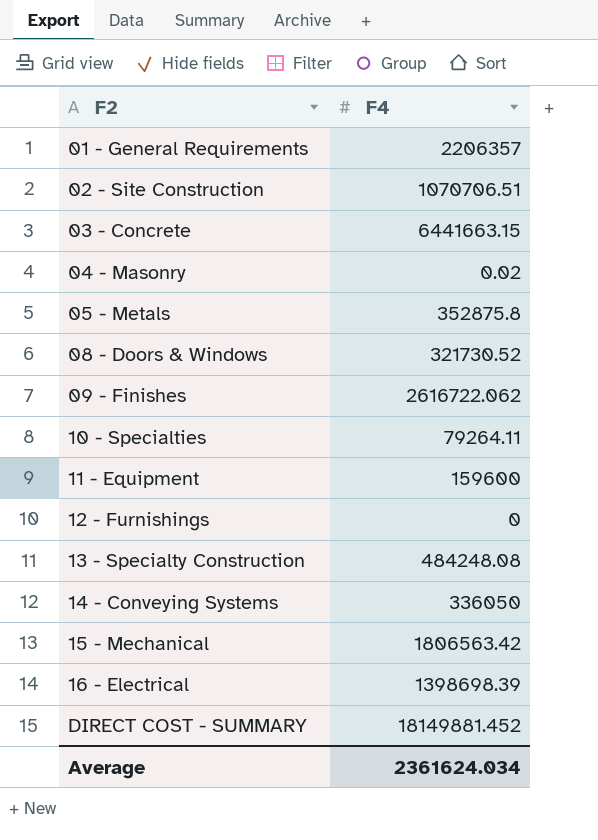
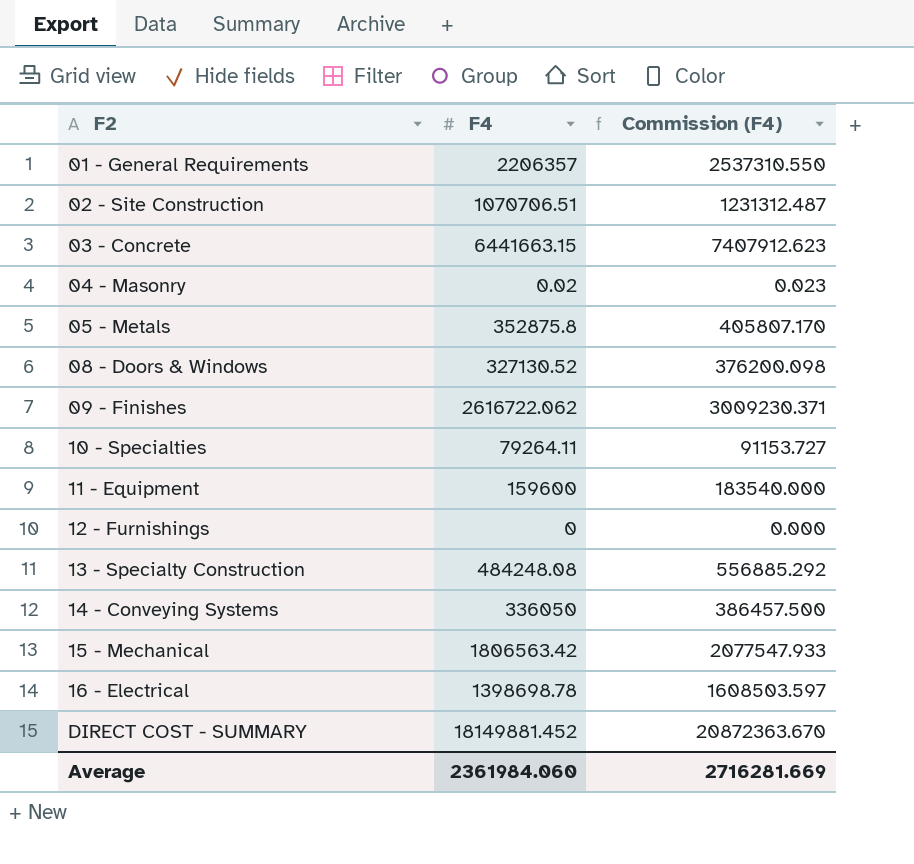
column Commission (F4) | formula: none -> [F4] * 1.15
08 - Doors & Windows | F4: 321730.52 -> 327130.52
16 - Electrical | F4: 1398698.39 -> 1398698.78
Average | F4: 2361624.034 -> 2361984.060

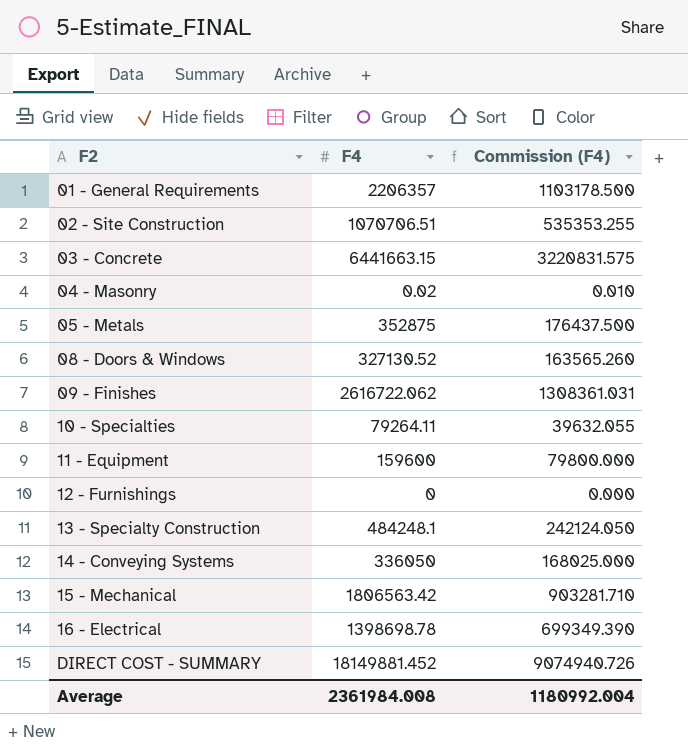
column Commission (F4) | formula: [F4] * 1.15 -> [F4] * 0.5
05 - Metals | F4: 352875.8 -> 352875
13 - Specialty Construction | F4: 484248.08 -> 484248.1
Average | F4: 2361984.060 -> 2361984.008
Average | Commission (F4): 2716281.669 -> 1180992.004

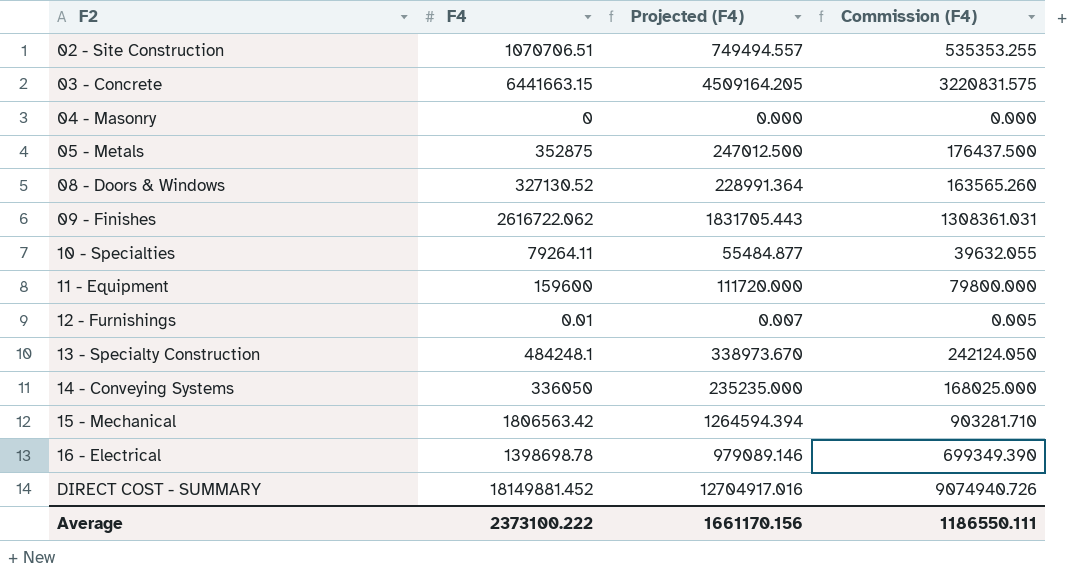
column Projected (F4) | formula: none -> [F4] * 0.7
row 01 - General Requirements: 2206357 | 1103178.500 -> none
04 - Masonry | F4: 0.02 -> 0
04 - Masonry | Commission (F4): 0.010 -> 0.000
12 - Furnishings | F4: 0 -> 0.01
12 - Furnishings | Commission (F4): 0.000 -> 0.005
Average | F4: 2361984.008 -> 2373100.222
Average | Commission (F4): 1180992.004 -> 1186550.111

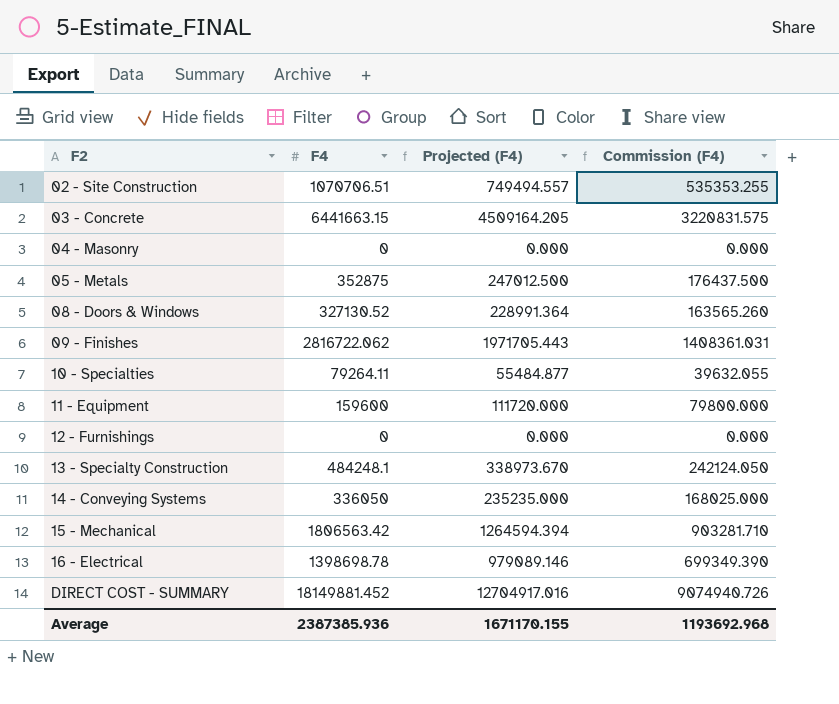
09 - Finishes | F4: 2616722.062 -> 2816722.062
09 - Finishes | Projected (F4): 1831705.443 -> 1971705.443
09 - Finishes | Commission (F4): 1308361.031 -> 1408361.031
12 - Furnishings | F4: 0.01 -> 0
12 - Furnishings | Projected (F4): 0.007 -> 0.000
12 - Furnishings | Commission (F4): 0.005 -> 0.000
Average | F4: 2373100.222 -> 2387385.936
Average | Projected (F4): 1661170.156 -> 1671170.155
Average | Commission (F4): 1186550.111 -> 1193692.968

